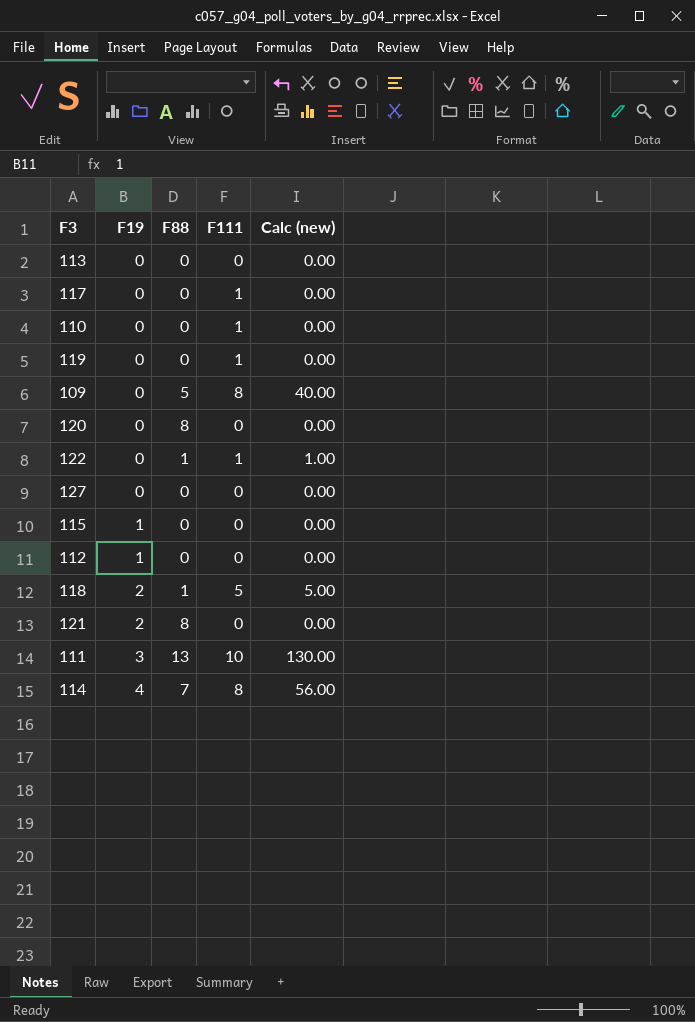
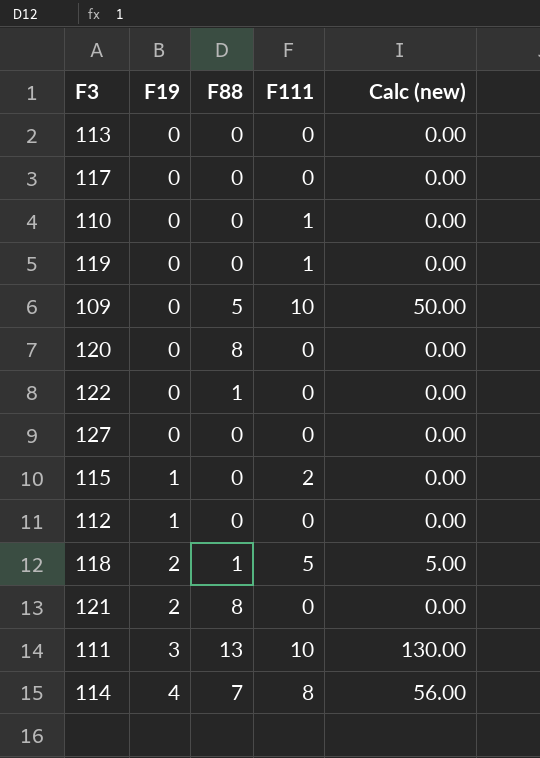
117 | F111: 1 -> 0
109 | F111: 8 -> 10
109 | Calc (new): 40.00 -> 50.00
122 | F111: 1 -> 0
122 | Calc (new): 1.00 -> 0.00
115 | F111: 0 -> 2

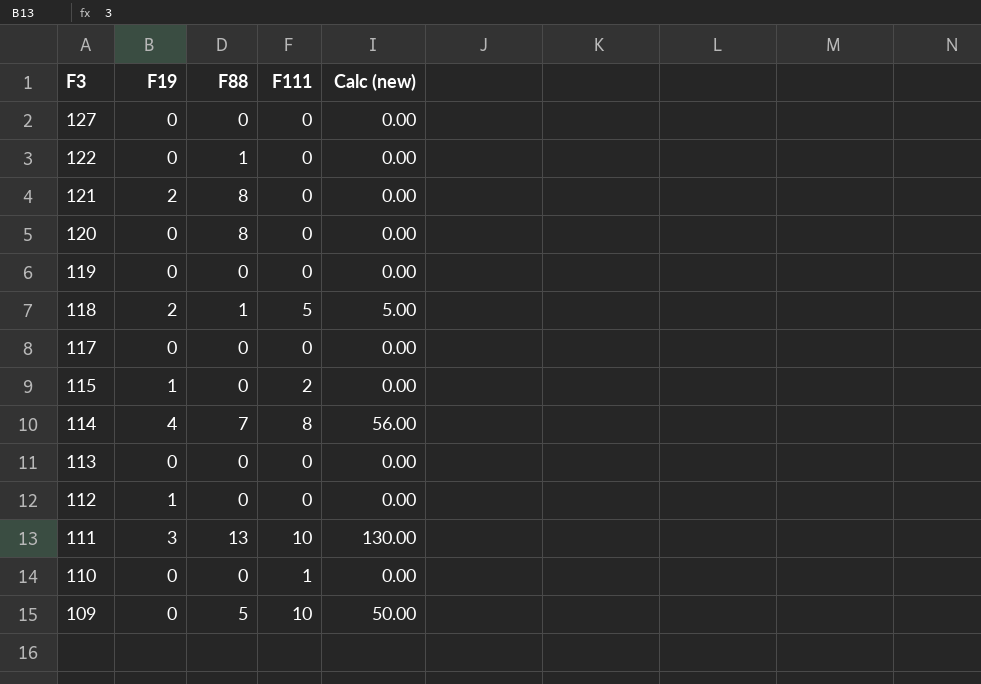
row order: F19 ascending -> F3 descending
119 | F111: 1 -> 0

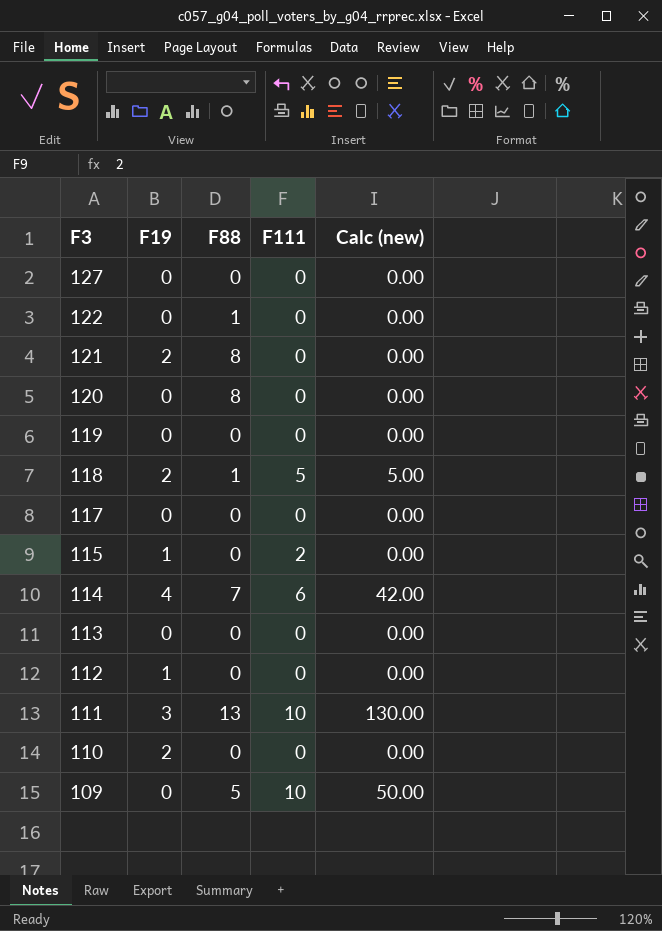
114 | F111: 8 -> 6
114 | Calc (new): 56.00 -> 42.00
110 | F19: 0 -> 2
110 | F111: 1 -> 0

